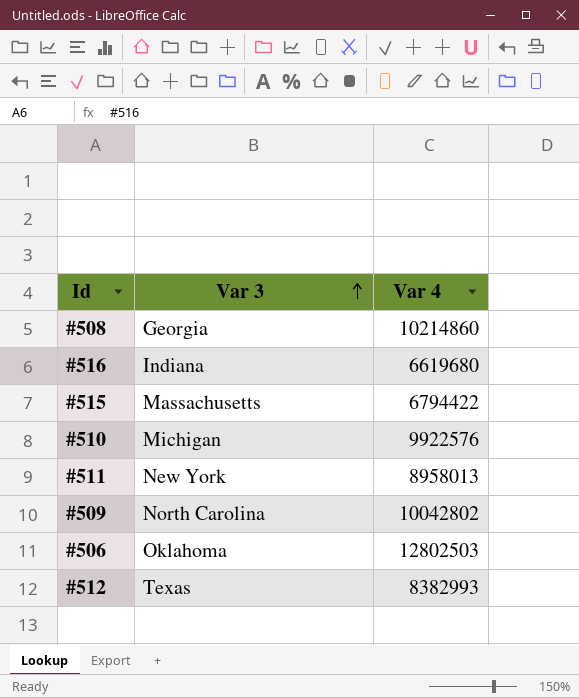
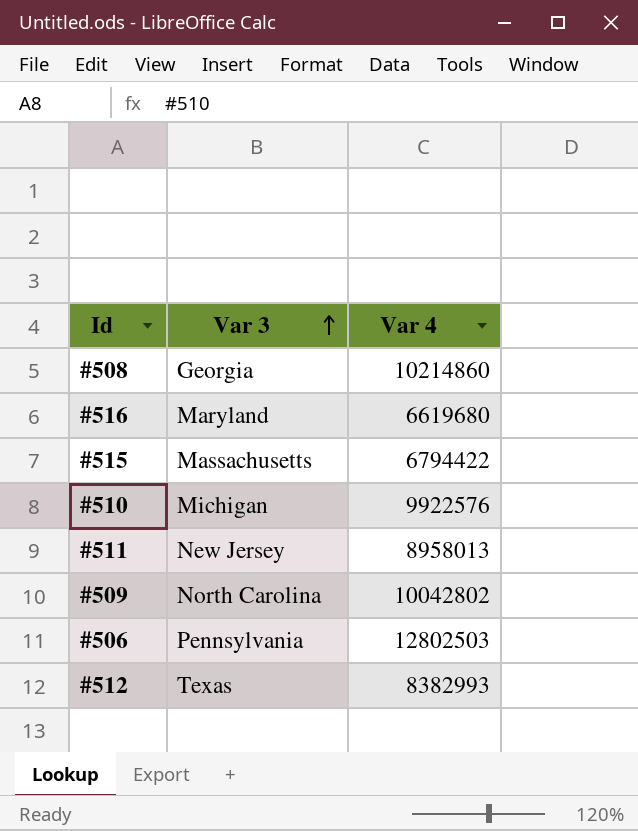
#516 | Var 3: Indiana -> Maryland
#511 | Var 3: New York -> New Jersey
#506 | Var 3: Oklahoma -> Pennsylvania

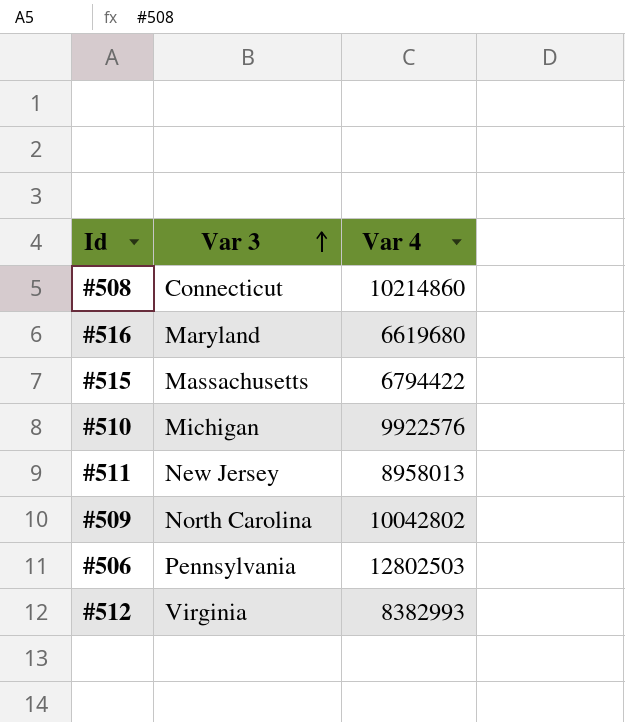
#508 | Var 3: Georgia -> Connecticut
#512 | Var 3: Texas -> Virginia

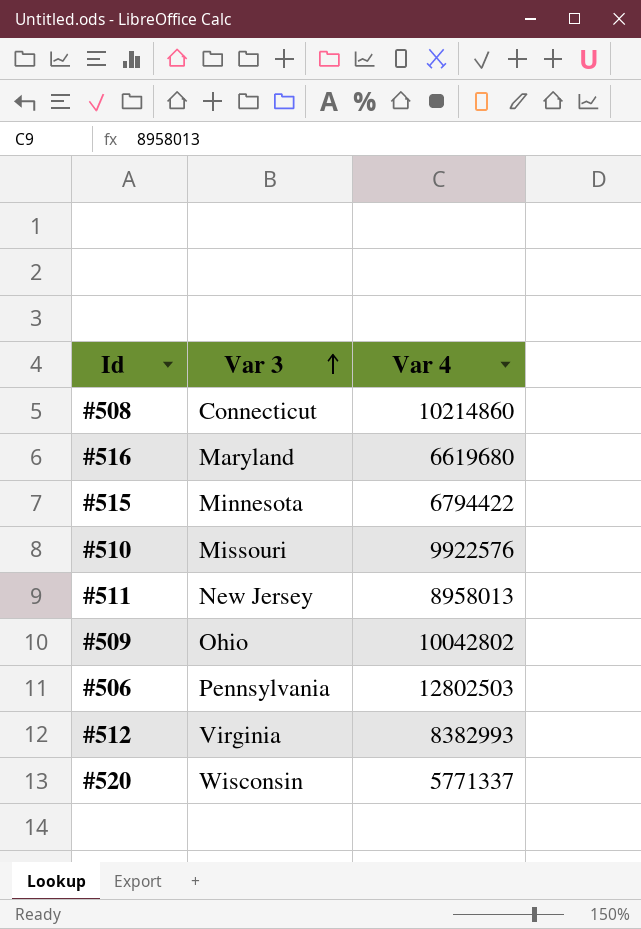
#515 | Var 3: Massachusetts -> Minnesota
#510 | Var 3: Michigan -> Missouri
#509 | Var 3: North Carolina -> Ohio
row #520: none -> Wisconsin | 5771337

